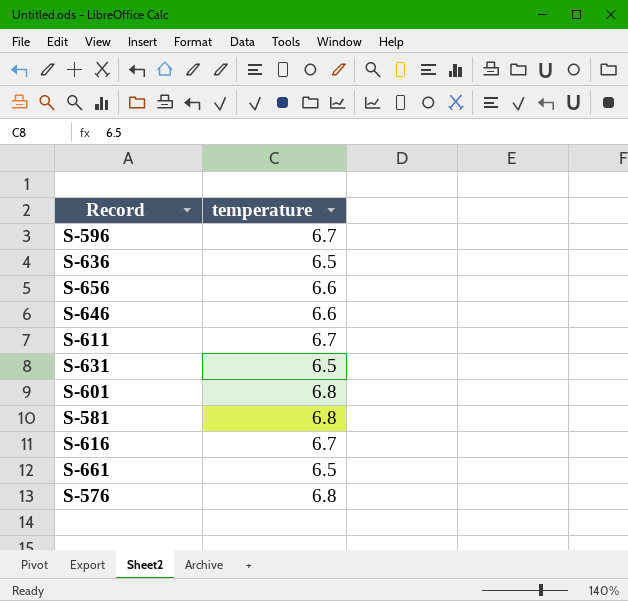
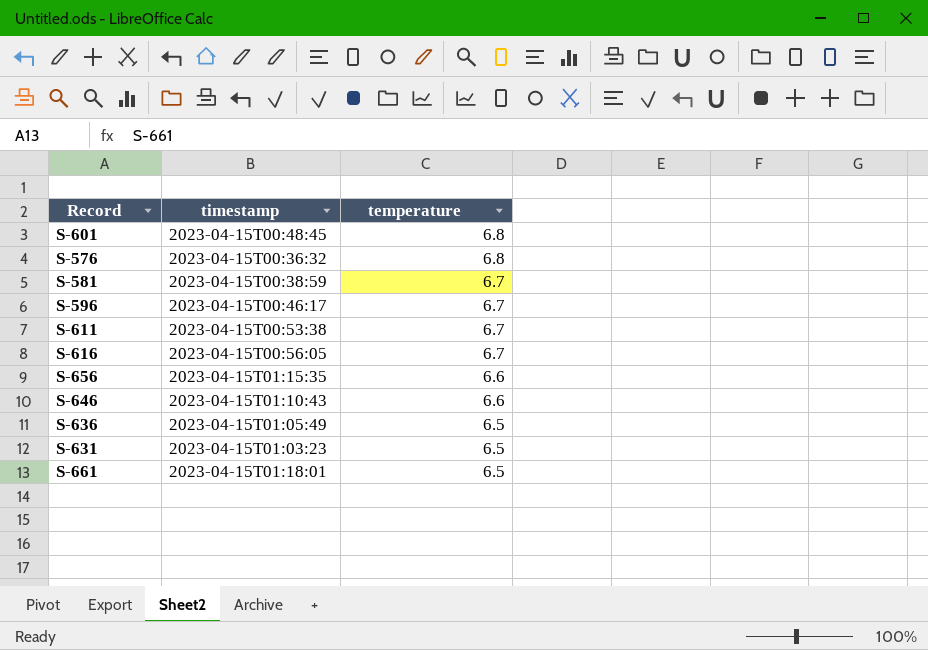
row order: none -> temperature descending
column timestamp | position: none -> 2
S-581 | temperature: 6.8 -> 6.7

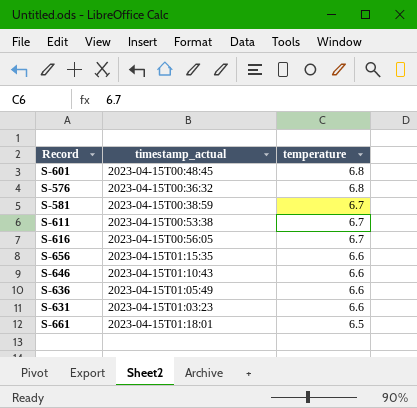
column name: timestamp -> timestamp_actual
row S-596: 2023-04-15T00:46:17 | 6.7 -> none
S-636 | temperature: 6.5 -> 6.6
S-631 | temperature: 6.5 -> 6.6

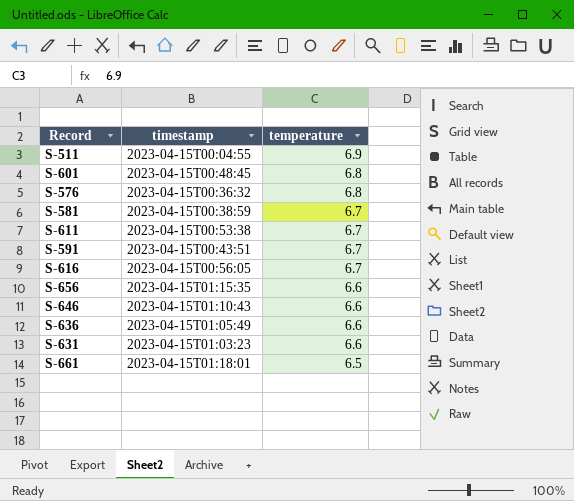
column name: timestamp_actual -> timestamp
row S-511: none -> 2023-04-15T00:04:55 | 6.9
row S-591: none -> 2023-04-15T00:43:51 | 6.7

